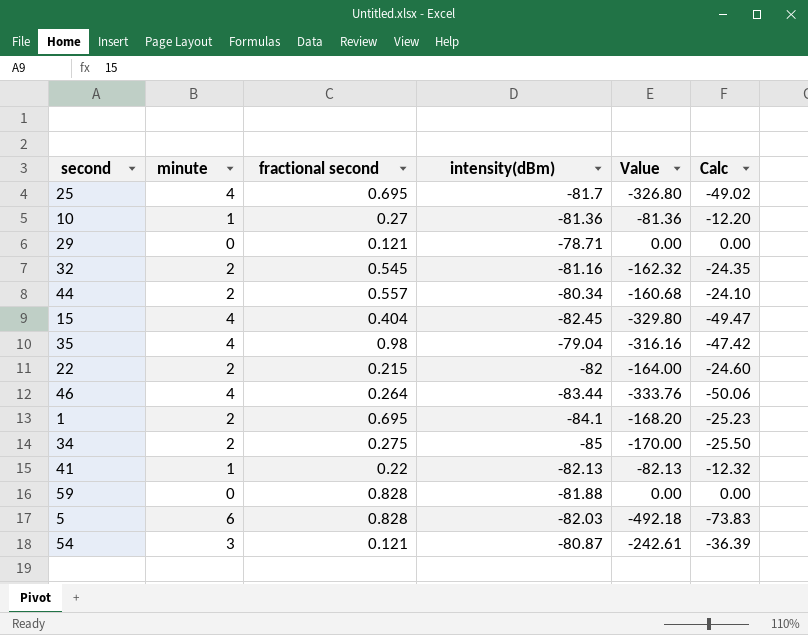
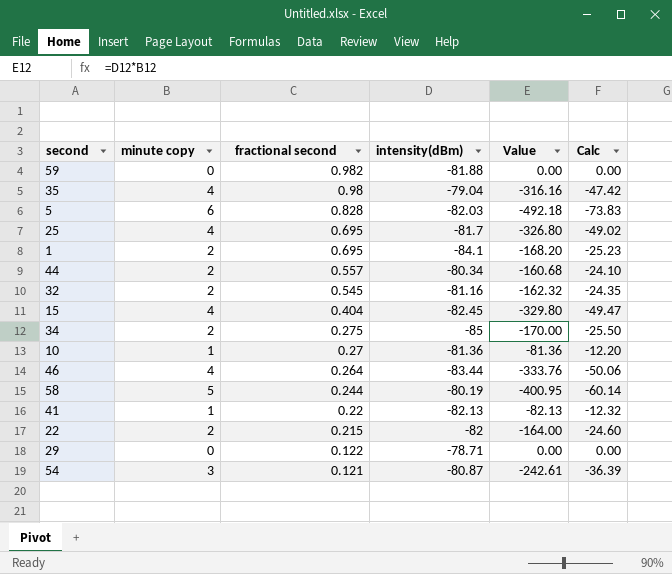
row order: none -> fractional second descending
column name: minute -> minute copy
59 | fractional second: 0.828 -> 0.982
row 58: none -> 5 | 0.244 | -80.19 | -400.95 | -60.14
29 | fractional second: 0.121 -> 0.122

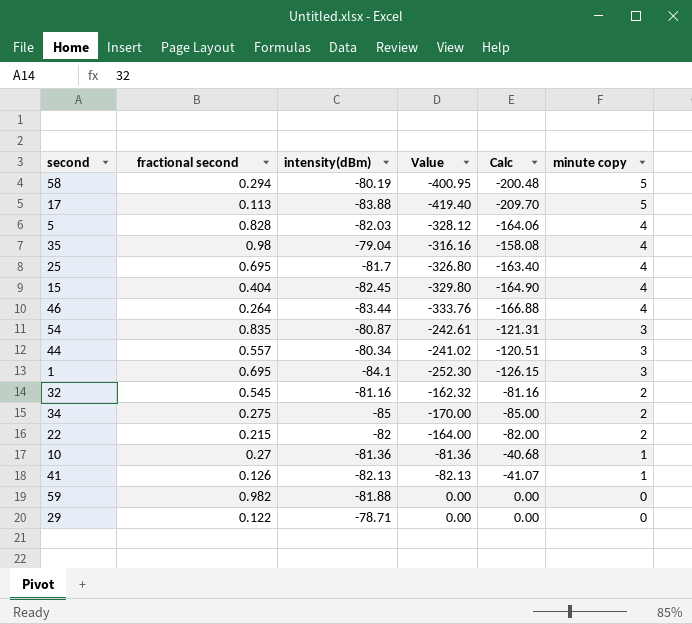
row order: fractional second descending -> minute copy descending
column Calc | formula: [Value] * 0.15 -> [Value] * 0.5
column minute copy | position: 2 -> 6
58 | fractional second: 0.244 -> 0.294
row 17: none -> 0.113 | -83.88 | -419.40 | -209.70 | 5
5 | Value: -492.18 -> -328.12
5 | minute copy: 6 -> 4
54 | fractional second: 0.121 -> 0.835
44 | Value: -160.68 -> -241.02
44 | minute copy: 2 -> 3
1 | Value: -168.20 -> -252.30
1 | minute copy: 2 -> 3
41 | fractional second: 0.22 -> 0.126

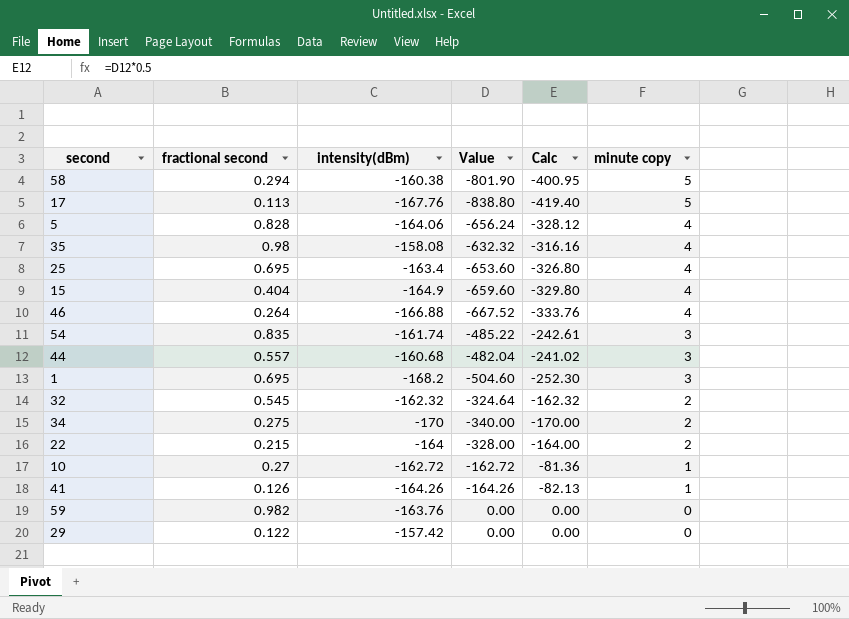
58 | intensity(dBm): -80.19 -> -160.38
58 | Value: -400.95 -> -801.90
58 | Calc: -200.48 -> -400.95
17 | intensity(dBm): -83.88 -> -167.76
17 | Value: -419.40 -> -838.80
17 | Calc: -209.70 -> -419.40
5 | intensity(dBm): -82.03 -> -164.06
5 | Value: -328.12 -> -656.24
5 | Calc: -164.06 -> -328.12
35 | intensity(dBm): -79.04 -> -158.08
35 | Value: -316.16 -> -632.32
35 | Calc: -158.08 -> -316.16
25 | intensity(dBm): -81.7 -> -163.4
25 | Value: -326.80 -> -653.60
25 | Calc: -163.40 -> -326.80
15 | intensity(dBm): -82.45 -> -164.9
15 | Value: -329.80 -> -659.60
15 | Calc: -164.90 -> -329.80
46 | intensity(dBm): -83.44 -> -166.88
46 | Value: -333.76 -> -667.52
46 | Calc: -166.88 -> -333.76
54 | intensity(dBm): -80.87 -> -161.74
54 | Value: -242.61 -> -485.22
54 | Calc: -121.31 -> -242.61
44 | intensity(dBm): -80.34 -> -160.68
44 | Value: -241.02 -> -482.04
44 | Calc: -120.51 -> -241.02
1 | intensity(dBm): -84.1 -> -168.2
1 | Value: -252.30 -> -504.60
1 | Calc: -126.15 -> -252.30
32 | intensity(dBm): -81.16 -> -162.32
32 | Value: -162.32 -> -324.64
32 | Calc: -81.16 -> -162.32
34 | intensity(dBm): -85 -> -170
34 | Value: -170.00 -> -340.00
34 | Calc: -85.00 -> -170.00
22 | intensity(dBm): -82 -> -164
22 | Value: -164.00 -> -328.00
22 | Calc: -82.00 -> -164.00
10 | intensity(dBm): -81.36 -> -162.72
10 | Value: -81.36 -> -162.72
10 | Calc: -40.68 -> -81.36
41 | intensity(dBm): -82.13 -> -164.26
41 | Value: -82.13 -> -164.26
41 | Calc: -41.07 -> -82.13
59 | intensity(dBm): -81.88 -> -163.76
29 | intensity(dBm): -78.71 -> -157.42

